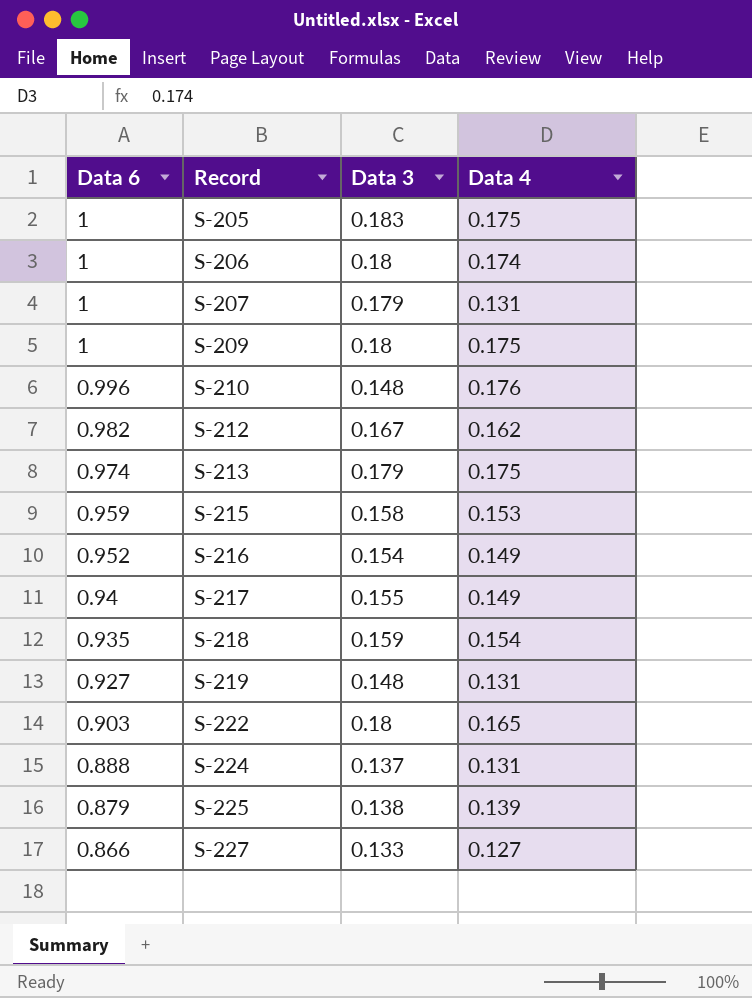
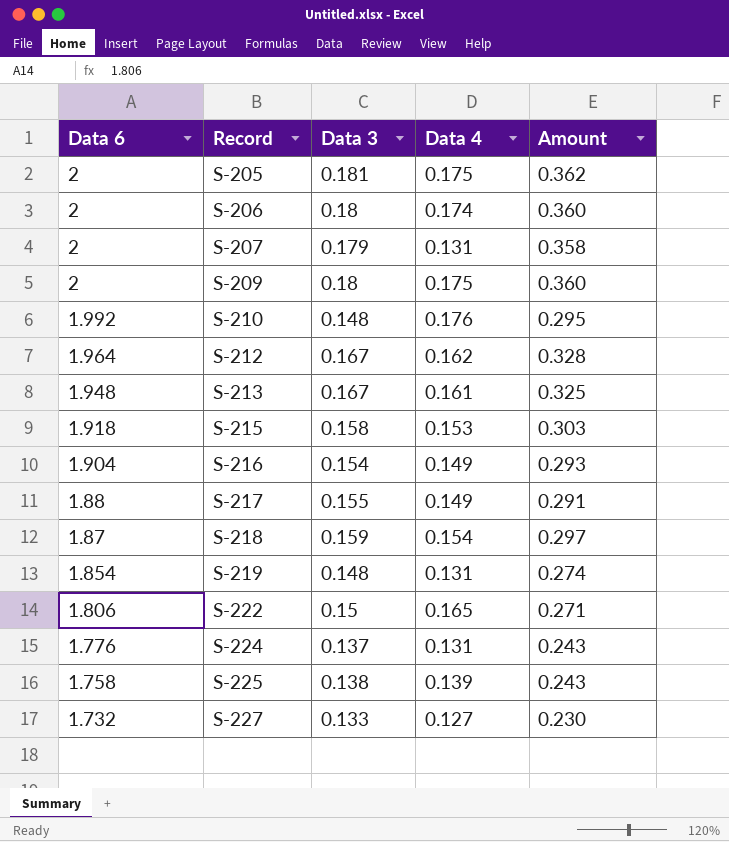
column Amount | formula: none -> [Data 6] * [Data 3]
S-205 | Data 6: 1 -> 2
S-205 | Data 3: 0.183 -> 0.181
S-206 | Data 6: 1 -> 2
S-207 | Data 6: 1 -> 2
S-209 | Data 6: 1 -> 2
S-210 | Data 6: 0.996 -> 1.992
S-212 | Data 6: 0.982 -> 1.964
S-213 | Data 6: 0.974 -> 1.948
S-213 | Data 3: 0.179 -> 0.167
S-213 | Data 4: 0.175 -> 0.161
S-215 | Data 6: 0.959 -> 1.918
S-216 | Data 6: 0.952 -> 1.904
S-217 | Data 6: 0.94 -> 1.88
S-218 | Data 6: 0.935 -> 1.87
S-219 | Data 6: 0.927 -> 1.854
S-222 | Data 6: 0.903 -> 1.806
S-222 | Data 3: 0.18 -> 0.15
S-224 | Data 6: 0.888 -> 1.776
S-225 | Data 6: 0.879 -> 1.758
S-227 | Data 6: 0.866 -> 1.732

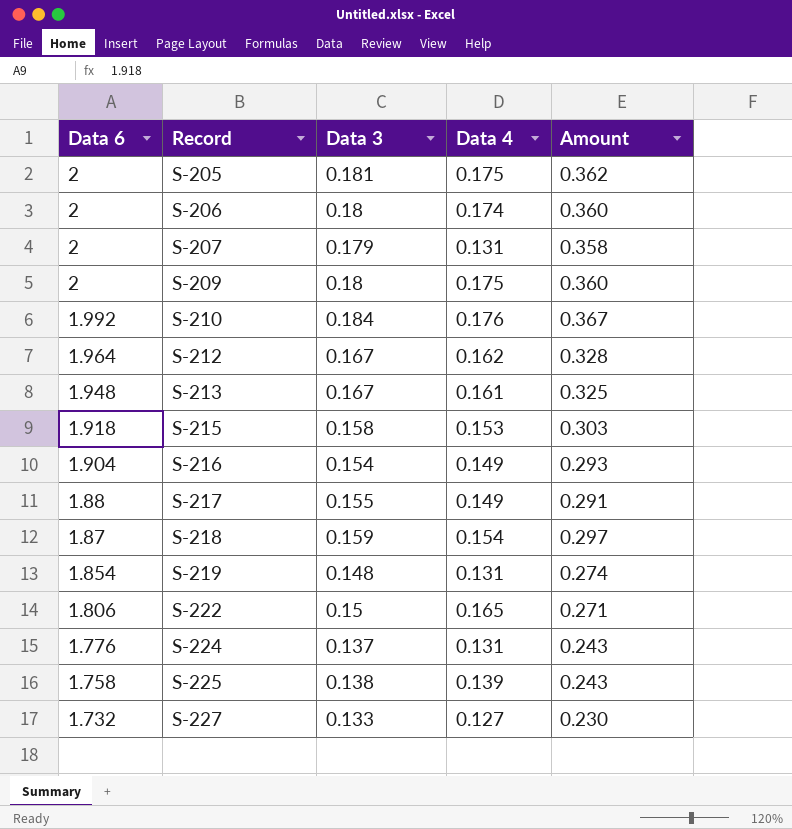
S-210 | Data 3: 0.148 -> 0.184
S-210 | Amount: 0.295 -> 0.367

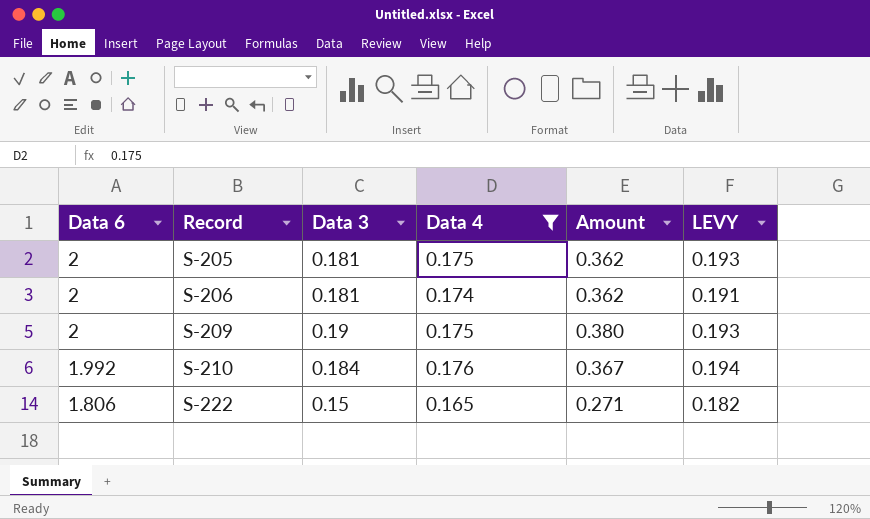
filter: none -> Data 4 >= 0.165
column LEVY | formula: none -> [Data 4] * 1.1
S-206 | Data 3: 0.18 -> 0.181
S-206 | Amount: 0.360 -> 0.362
S-209 | Data 3: 0.18 -> 0.19
S-209 | Amount: 0.360 -> 0.380

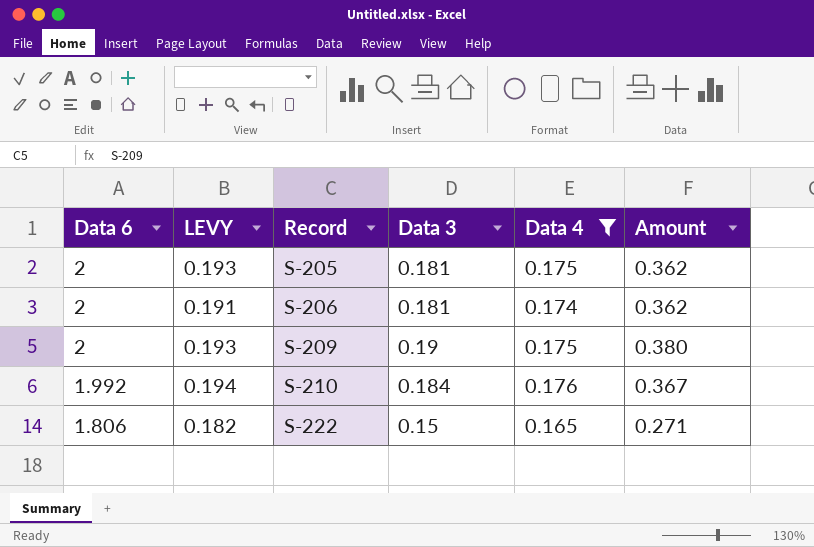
column LEVY | position: 6 -> 2

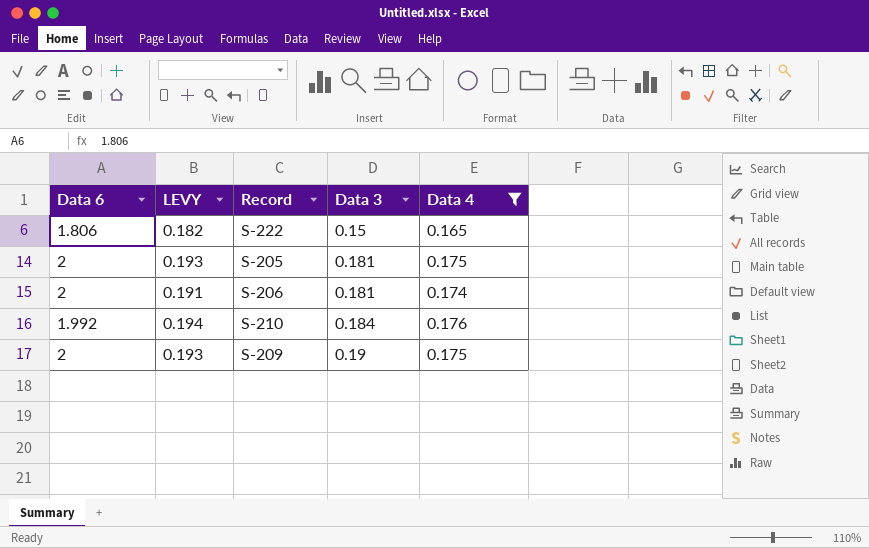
row order: Data 6 descending -> Data 3 ascending
column Amount | formula: [Data 6] * [Data 3] -> none

